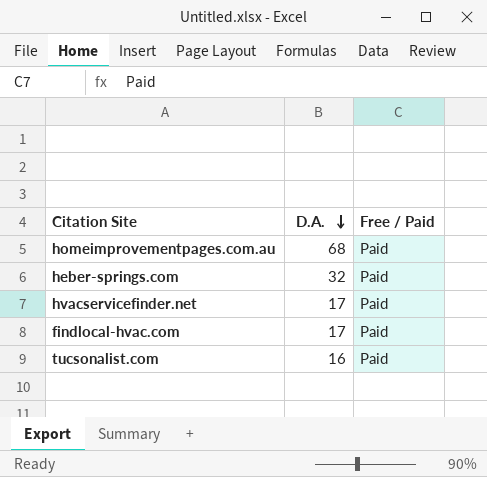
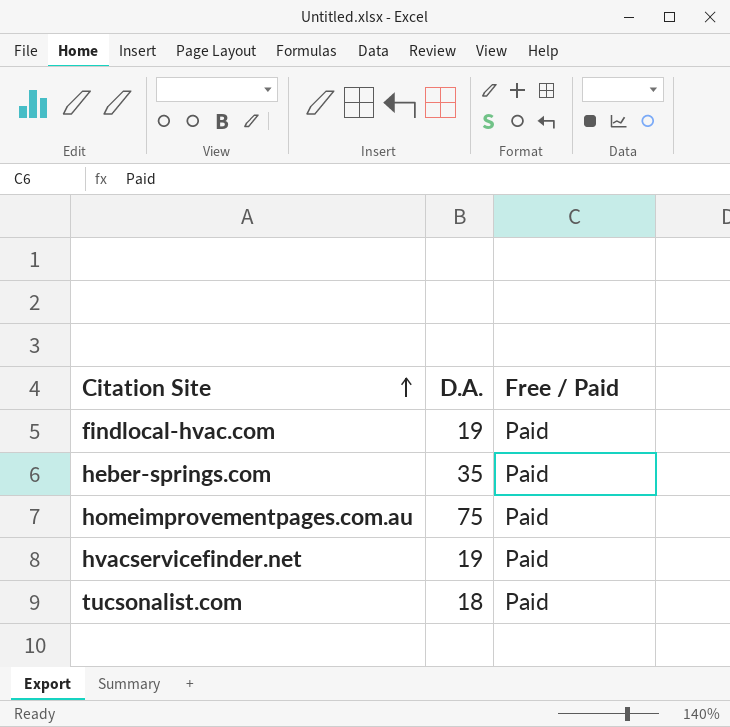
row order: D.A. descending -> Citation Site ascending
findlocal-hvac.com | D.A.: 17 -> 19
heber-springs.com | D.A.: 32 -> 35
homeimprovementpages.com.au | D.A.: 68 -> 75
hvacservicefinder.net | D.A.: 17 -> 19
tucsonalist.com | D.A.: 16 -> 18

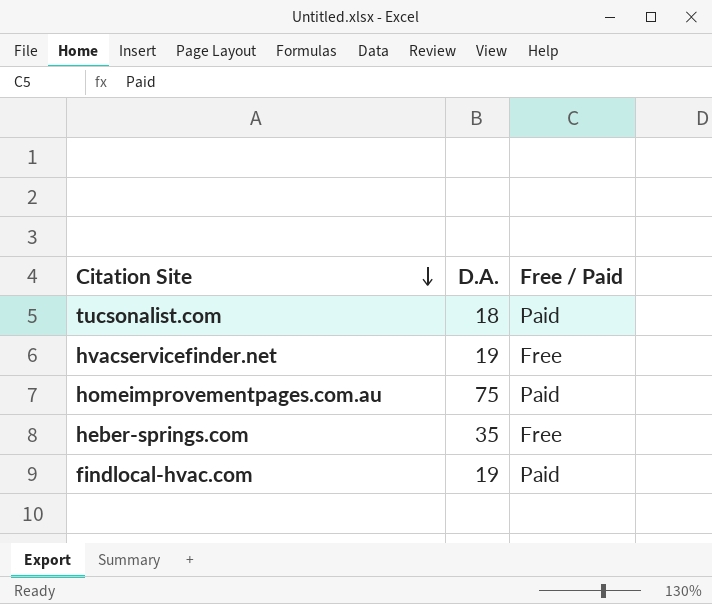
row order: Citation Site ascending -> Citation Site descending
hvacservicefinder.net | Free / Paid: Paid -> Free
heber-springs.com | Free / Paid: Paid -> Free

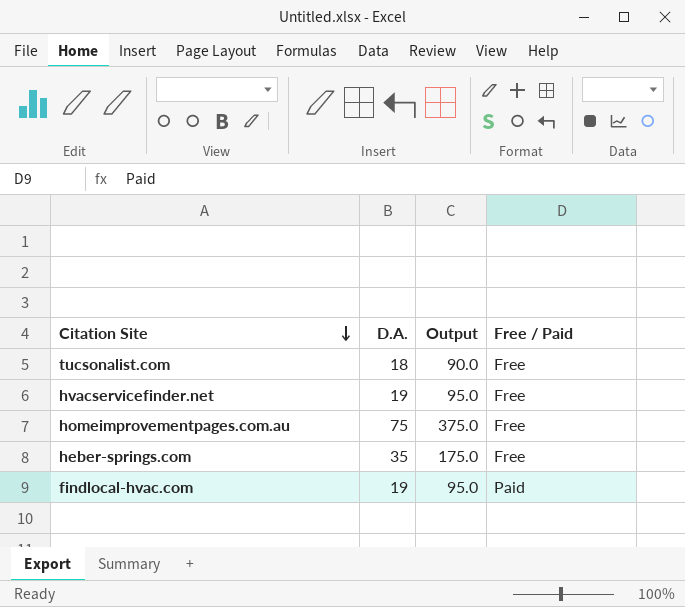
column Output | formula: none -> [D.A.] * 5
tucsonalist.com | Free / Paid: Paid -> Free
homeimprovementpages.com.au | Free / Paid: Paid -> Free

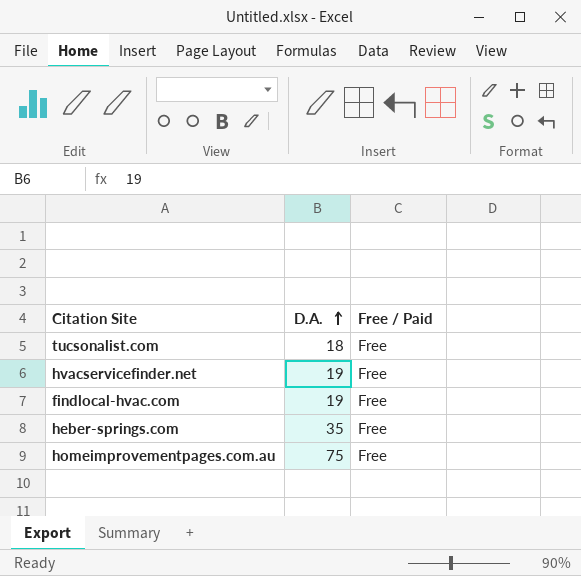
row order: Citation Site descending -> D.A. ascending
column Output | formula: [D.A.] * 5 -> none
findlocal-hvac.com | Free / Paid: Paid -> Free

